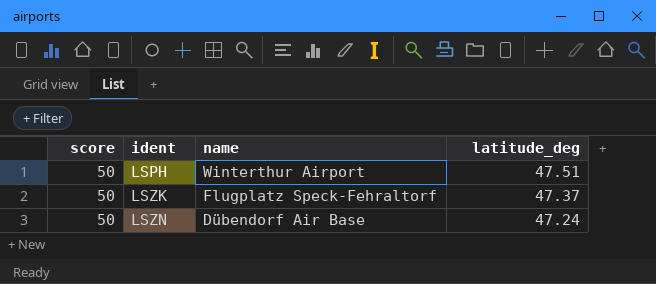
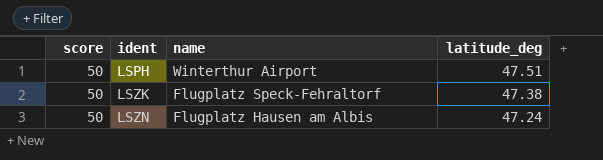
LSZK | latitude_deg: 47.37 -> 47.38
LSZN | name: Dübendorf Air Base -> Flugplatz Hausen am Albis

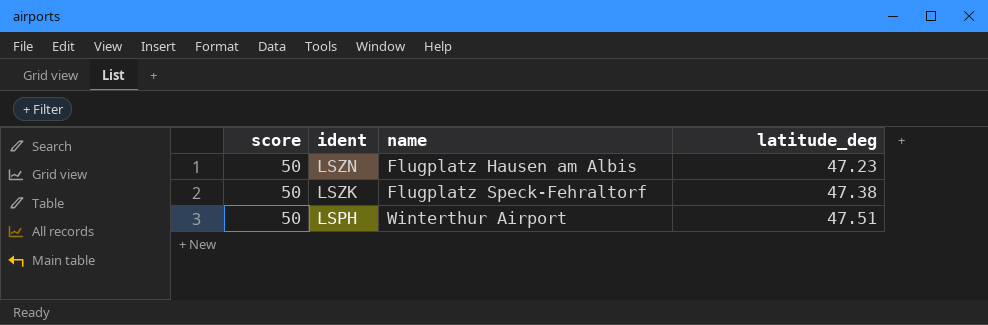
row order: ident ascending -> ident descending
LSZN | latitude_deg: 47.24 -> 47.23

